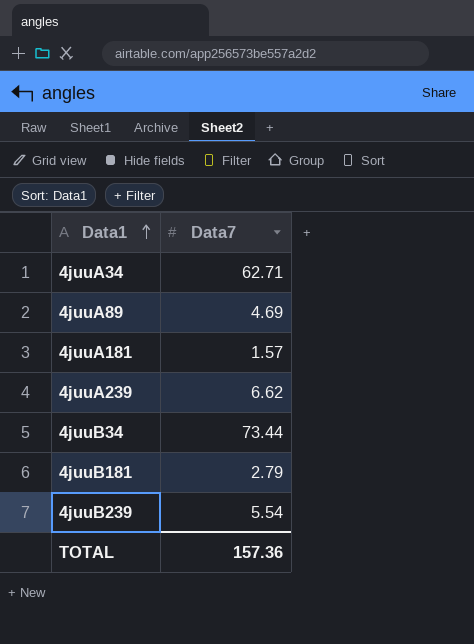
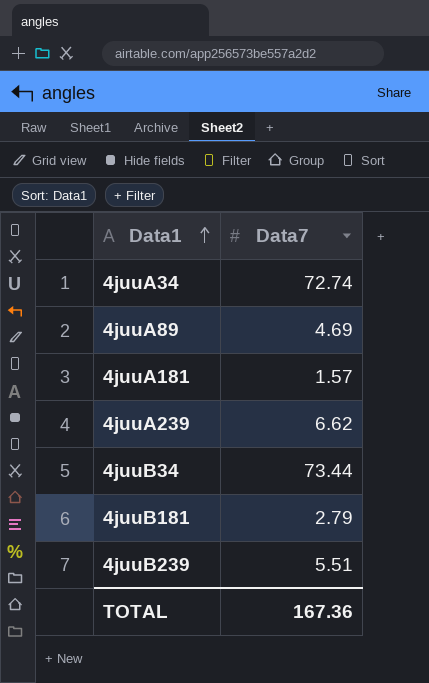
4juuA34 | Data7: 62.71 -> 72.74
4juuB239 | Data7: 5.54 -> 5.51
TOTAL | Data7: 157.36 -> 167.36

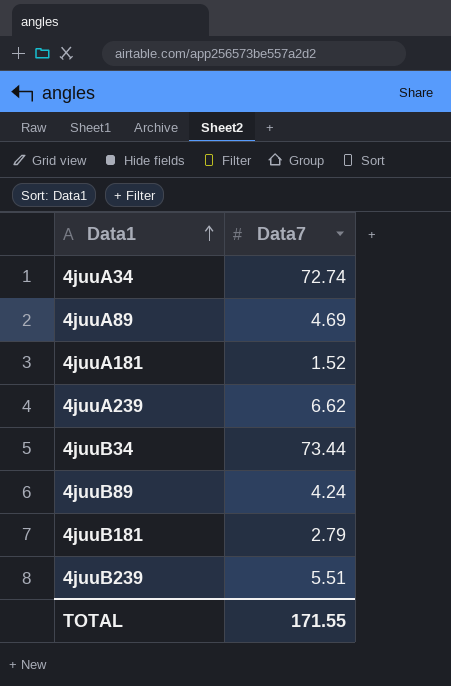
4juuA181 | Data7: 1.57 -> 1.52
row 4juuB89: none -> 4.24
TOTAL | Data7: 167.36 -> 171.55

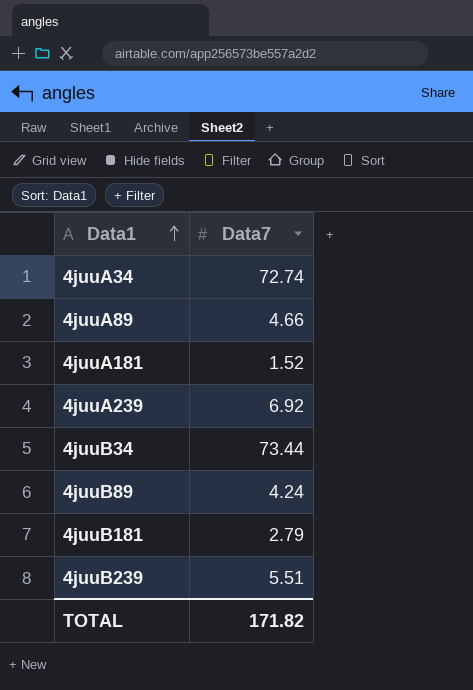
4juuA89 | Data7: 4.69 -> 4.66
4juuA239 | Data7: 6.62 -> 6.92
TOTAL | Data7: 171.55 -> 171.82

